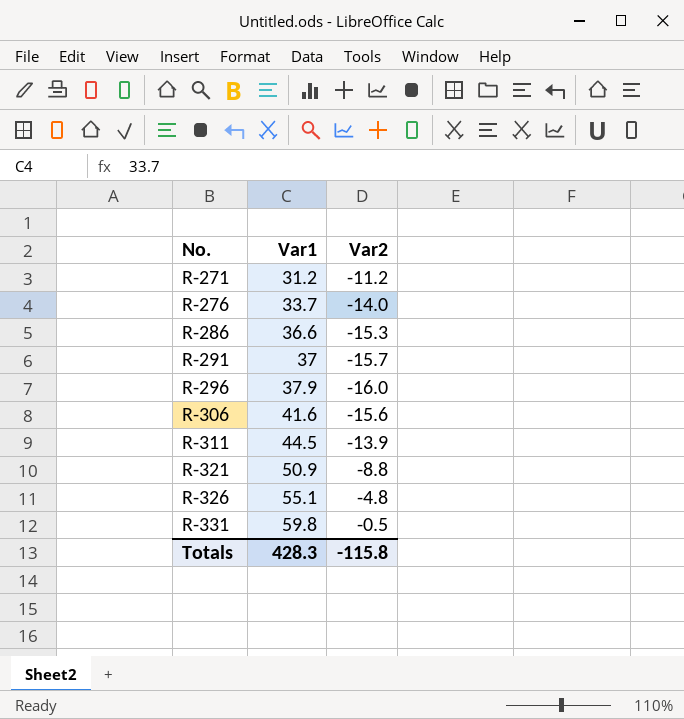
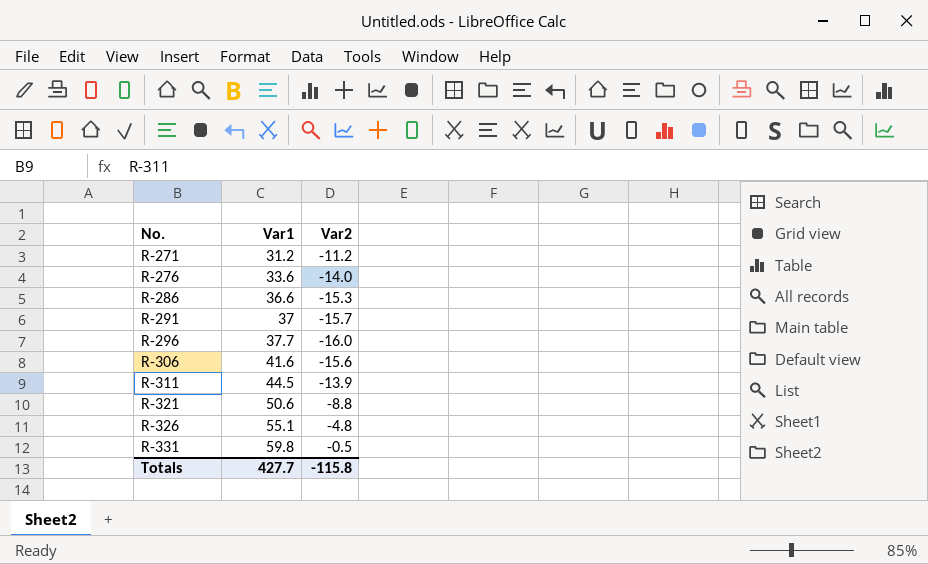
R-276 | Var1: 33.7 -> 33.6
R-296 | Var1: 37.9 -> 37.7
R-321 | Var1: 50.9 -> 50.6
Totals | Var1: 428.3 -> 427.7

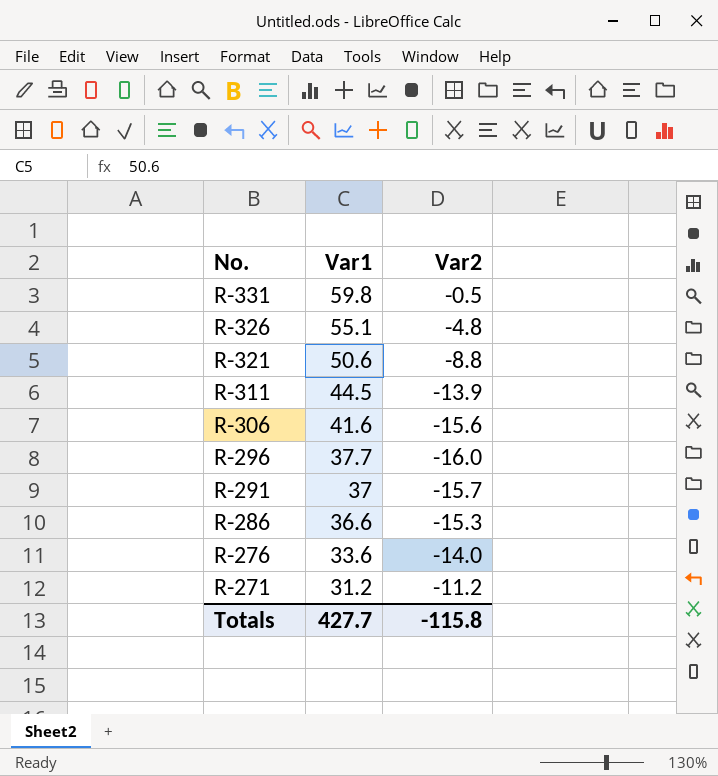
row order: No. ascending -> No. descending

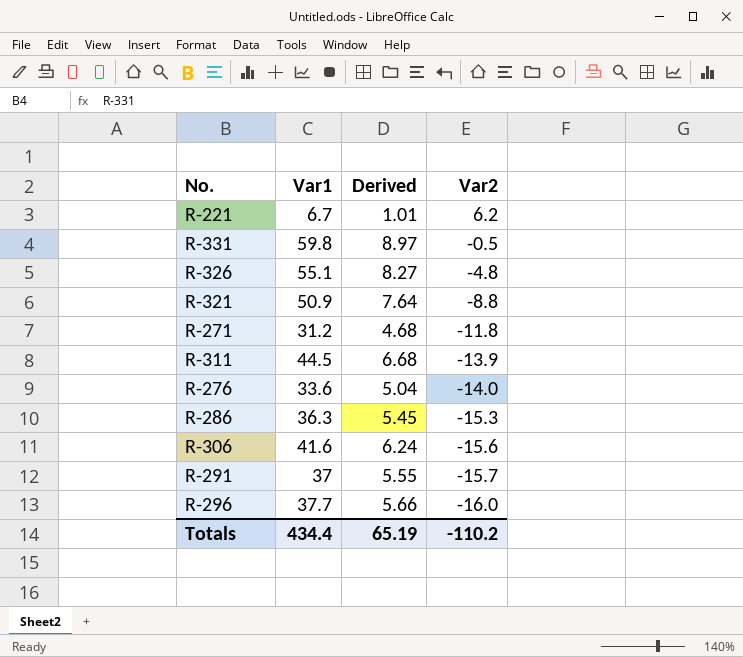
row order: No. descending -> Var2 descending
column Derived | formula: none -> [Var1] * 0.15
row R-221: none -> 6.7 | 1.01 | 6.2
R-321 | Var1: 50.6 -> 50.9
R-271 | Var2: -11.2 -> -11.8
R-286 | Var1: 36.6 -> 36.3
Totals | Var1: 427.7 -> 434.4
Totals | Var2: -115.8 -> -110.2

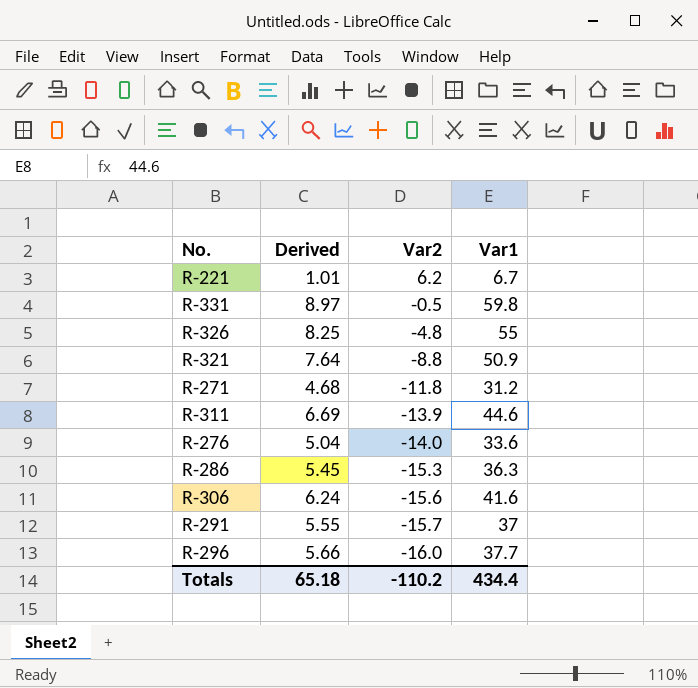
column Var1 | position: 2 -> 4
R-326 | Derived: 8.27 -> 8.25
R-326 | Var1: 55.1 -> 55
R-311 | Derived: 6.68 -> 6.69
R-311 | Var1: 44.5 -> 44.6
Totals | Derived: 65.19 -> 65.18

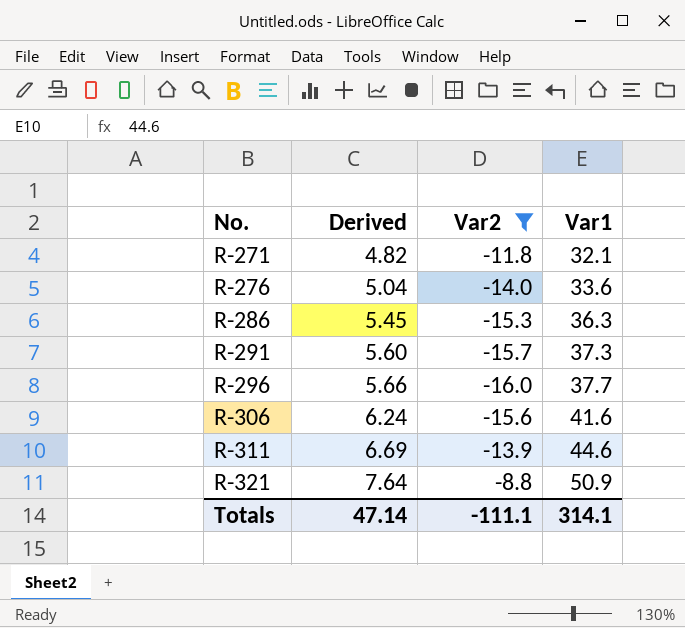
filter: none -> Var2 <= -8.8
row order: Var2 descending -> No. ascending
R-271 | Derived: 4.68 -> 4.82
R-271 | Var1: 31.2 -> 32.1
R-291 | Derived: 5.55 -> 5.60
R-291 | Var1: 37 -> 37.3
Totals | Derived: 65.18 -> 47.14
Totals | Var2: -110.2 -> -111.1
Totals | Var1: 434.4 -> 314.1

